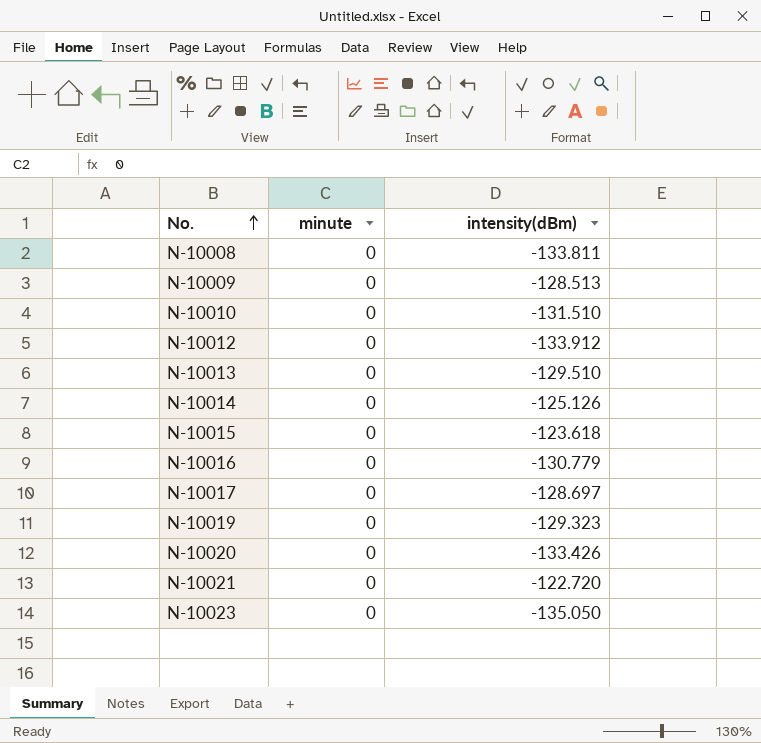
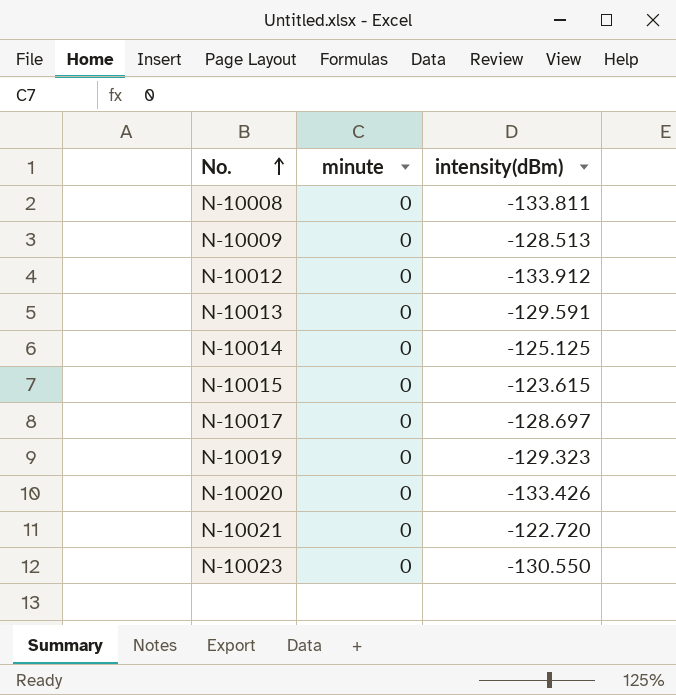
row N-10010: 0 | -131.510 -> none
row N-10016: 0 | -130.779 -> none
N-10013 | intensity(dBm): -129.510 -> -129.591
N-10014 | intensity(dBm): -125.126 -> -125.125
N-10015 | intensity(dBm): -123.618 -> -123.615
N-10023 | intensity(dBm): -135.050 -> -130.550

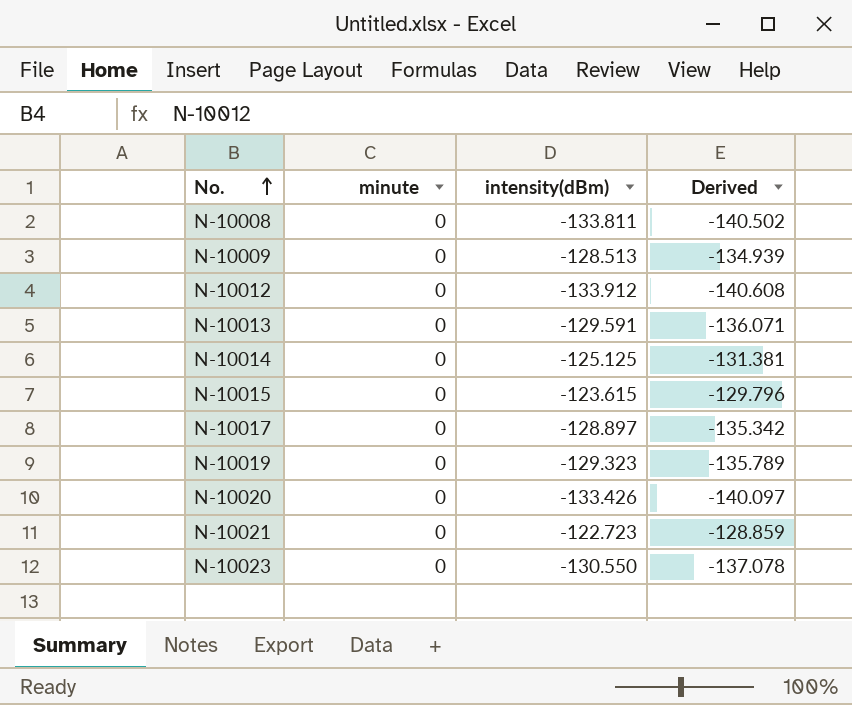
column Derived | formula: none -> [intensity(dBm)] * 1.05
N-10017 | intensity(dBm): -128.697 -> -128.897
N-10021 | intensity(dBm): -122.720 -> -122.723

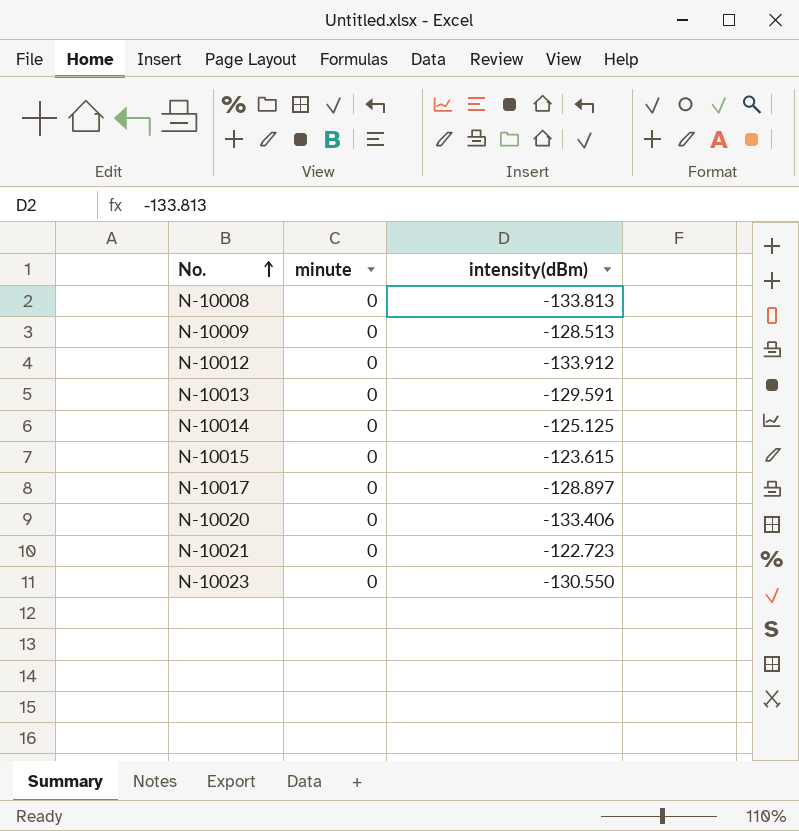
column Derived | formula: [intensity(dBm)] * 1.05 -> none
row N-10019: 0 | -129.323 | -135.789 -> none
N-10008 | intensity(dBm): -133.811 -> -133.813
N-10020 | intensity(dBm): -133.426 -> -133.406

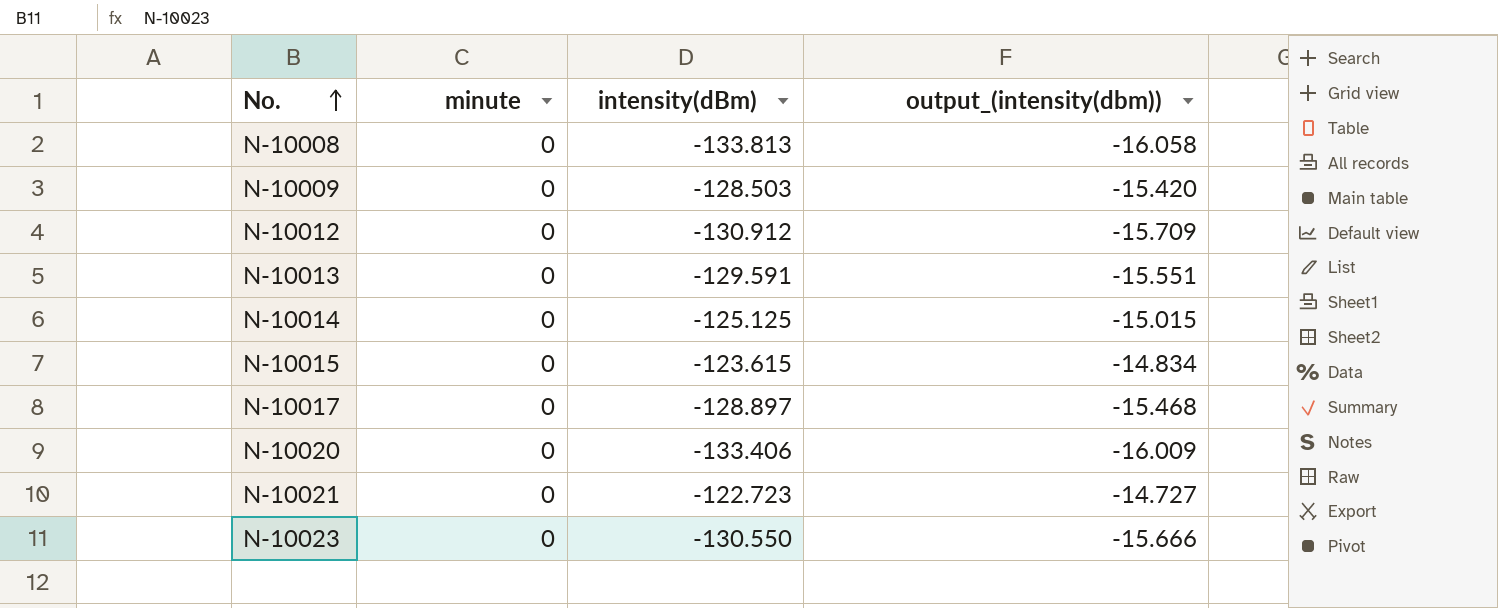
column output_(intensity(dbm)) | formula: none -> [intensity(dBm)] * 0.12
N-10009 | intensity(dBm): -128.513 -> -128.503
N-10012 | intensity(dBm): -133.912 -> -130.912

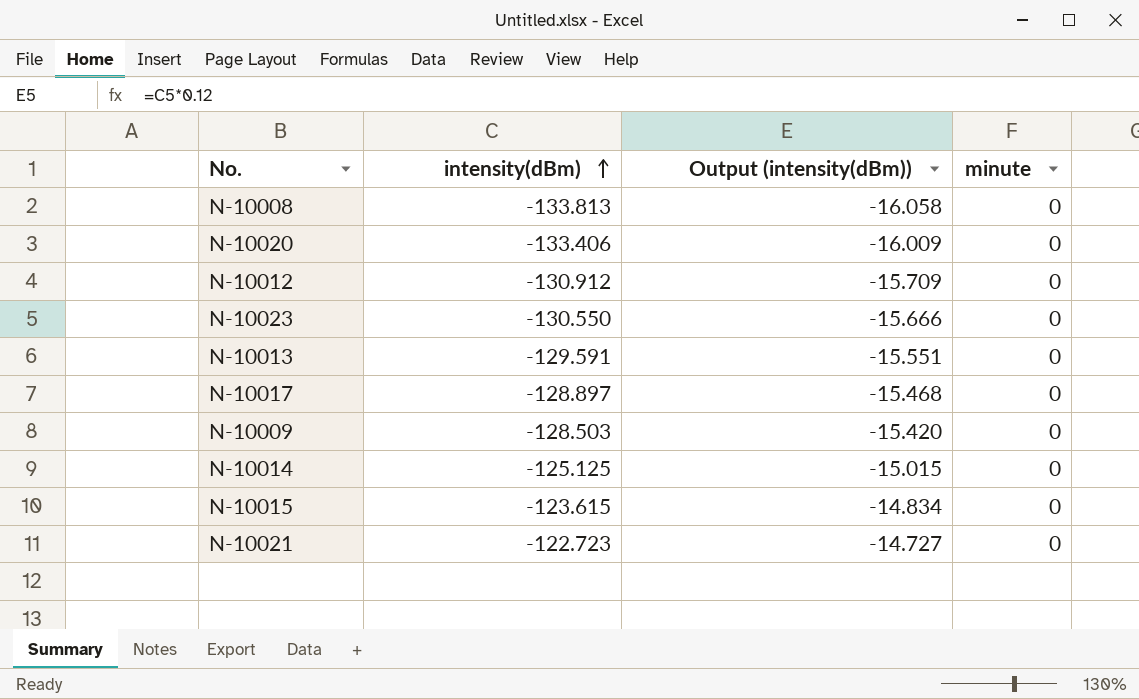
row order: No. ascending -> intensity(dBm) ascending
column name: output_(intensity(dbm)) -> Output (intensity(dBm))
column minute | position: 2 -> 4

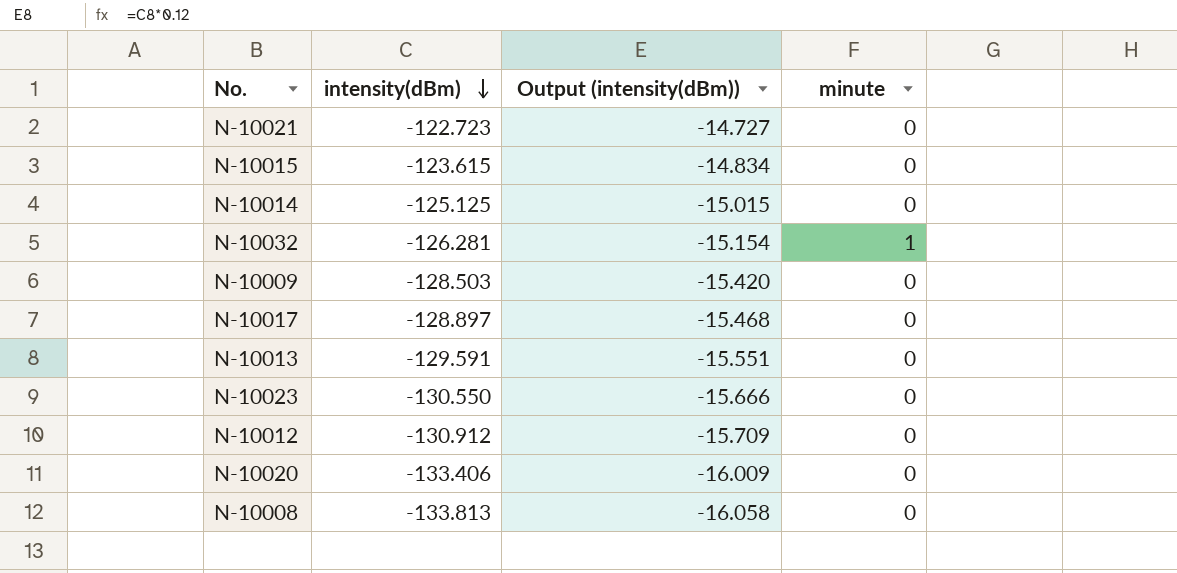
row order: intensity(dBm) ascending -> intensity(dBm) descending
row N-10032: none -> -126.281 | -15.154 | 1

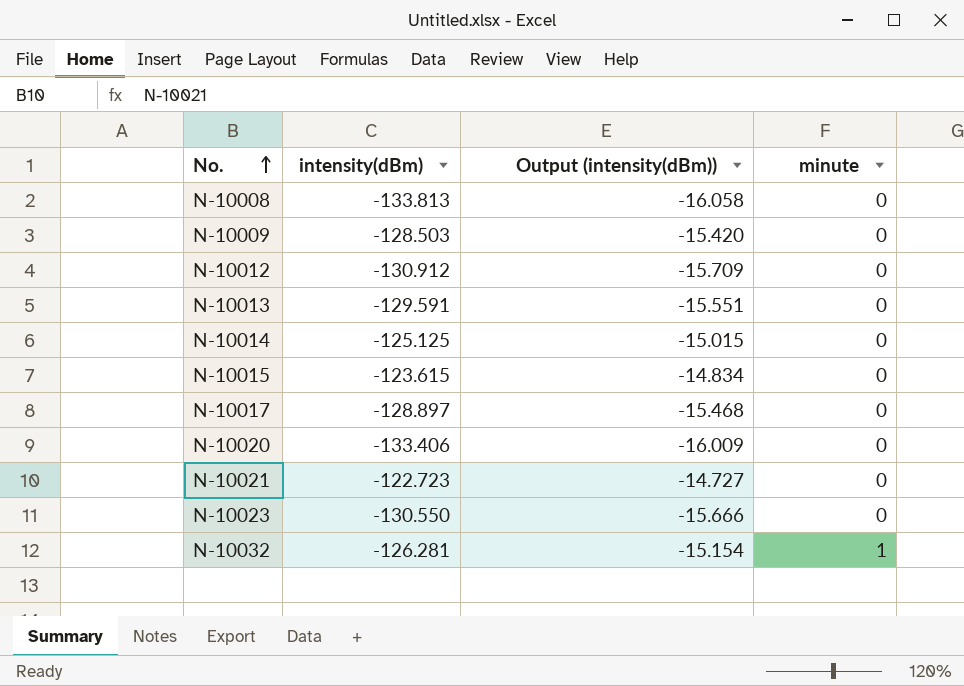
row order: intensity(dBm) descending -> No. ascending

